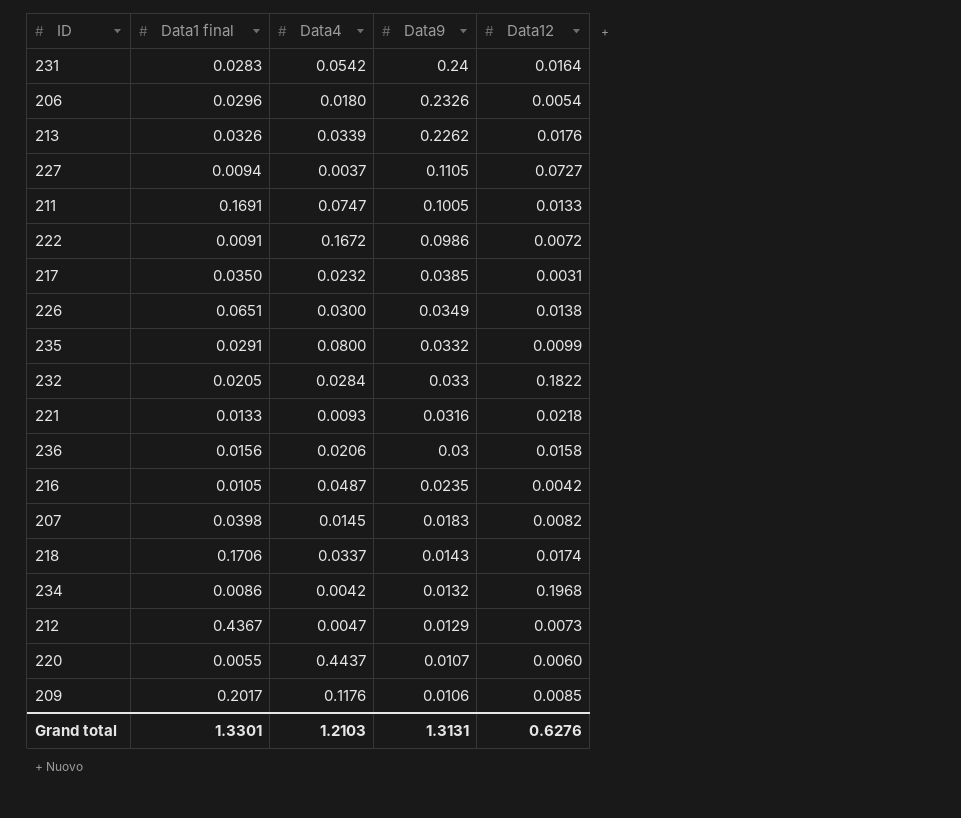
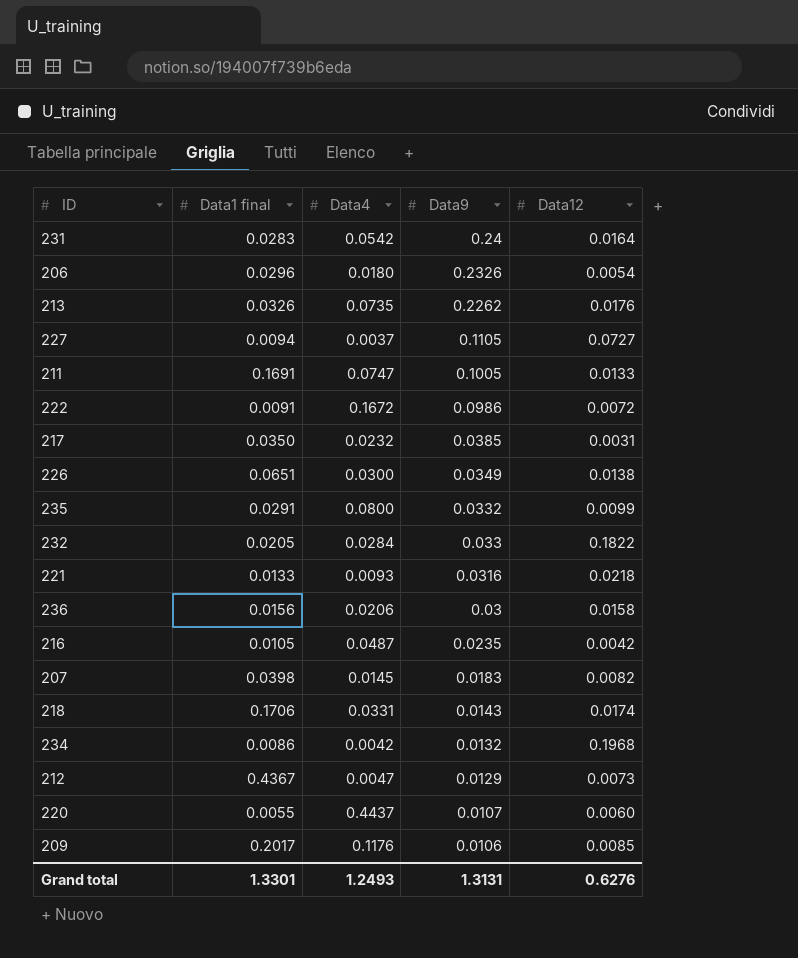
213 | Data4: 0.0339 -> 0.0735
218 | Data4: 0.0337 -> 0.0331
Grand total | Data4: 1.2103 -> 1.2493

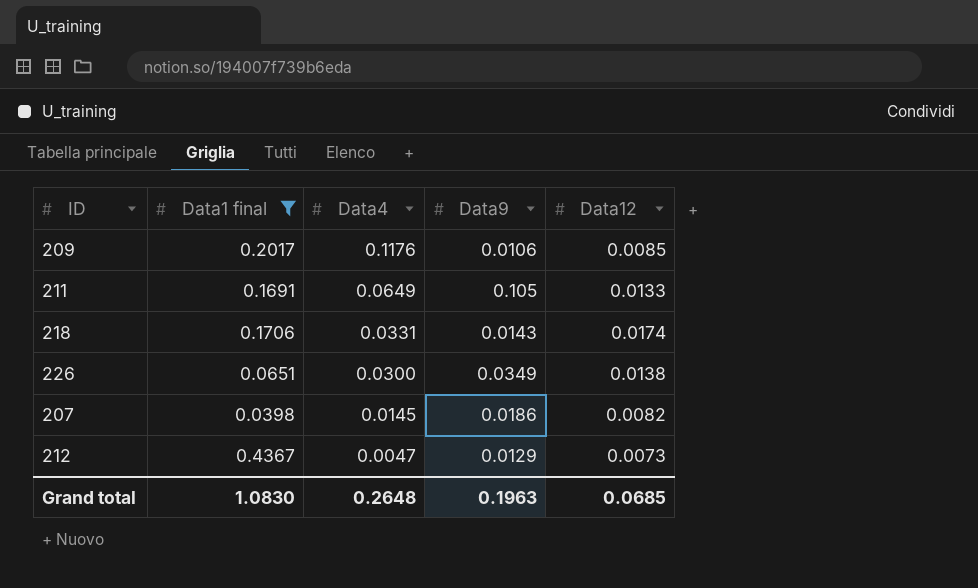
filter: none -> Data1 final >= 0.0398
row order: Data9 descending -> Data4 descending
211 | Data4: 0.0747 -> 0.0649
211 | Data9: 0.1005 -> 0.105
207 | Data9: 0.0183 -> 0.0186
Grand total | Data1 final: 1.3301 -> 1.0830
Grand total | Data4: 1.2493 -> 0.2648
Grand total | Data9: 1.3131 -> 0.1963
Grand total | Data12: 0.6276 -> 0.0685

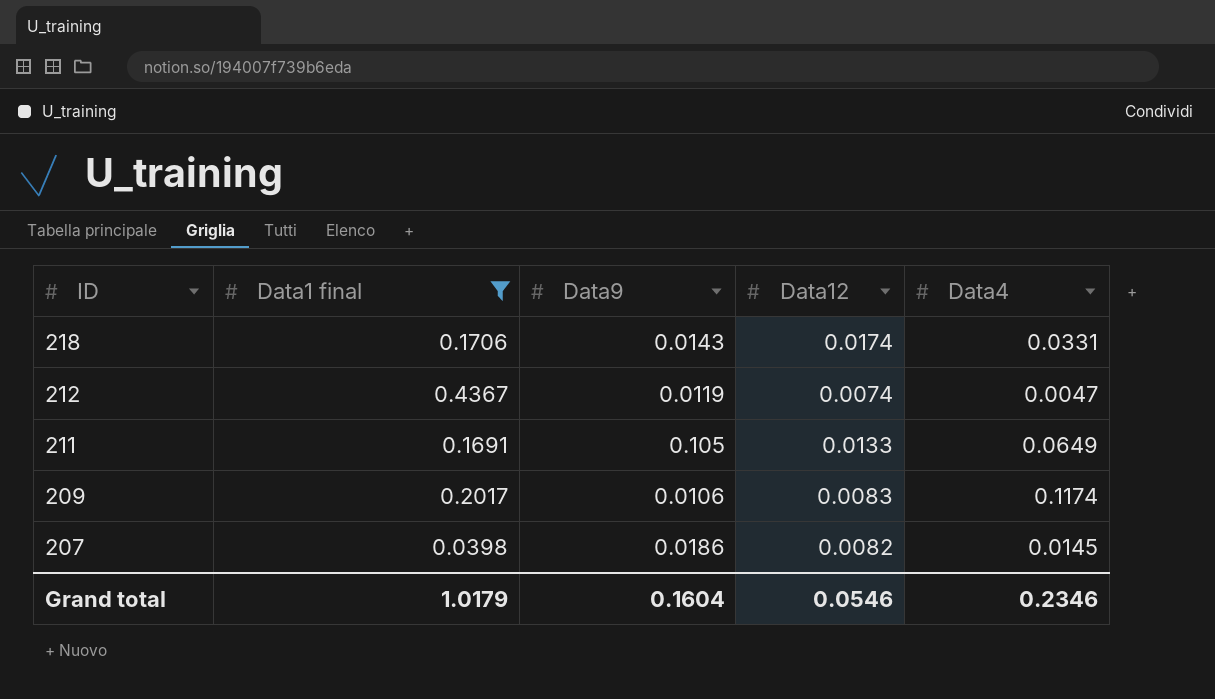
row order: Data4 descending -> ID descending
column Data4 | position: 3 -> 5
row 226: 0.0651 | 0.0300 | 0.0349 | 0.0138 -> none
212 | Data9: 0.0129 -> 0.0119
212 | Data12: 0.0073 -> 0.0074
209 | Data12: 0.0085 -> 0.0083
209 | Data4: 0.1176 -> 0.1174
Grand total | Data1 final: 1.0830 -> 1.0179
Grand total | Data9: 0.1963 -> 0.1604
Grand total | Data12: 0.0685 -> 0.0546
Grand total | Data4: 0.2648 -> 0.2346

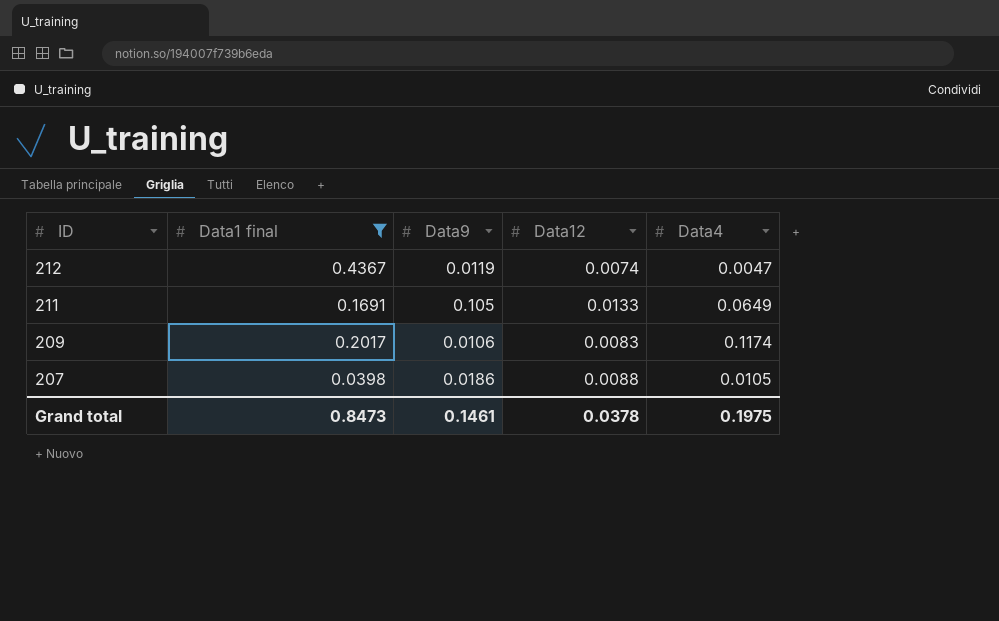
row 218: 0.1706 | 0.0143 | 0.0174 | 0.0331 -> none
207 | Data12: 0.0082 -> 0.0088
207 | Data4: 0.0145 -> 0.0105
Grand total | Data1 final: 1.0179 -> 0.8473
Grand total | Data9: 0.1604 -> 0.1461
Grand total | Data12: 0.0546 -> 0.0378
Grand total | Data4: 0.2346 -> 0.1975

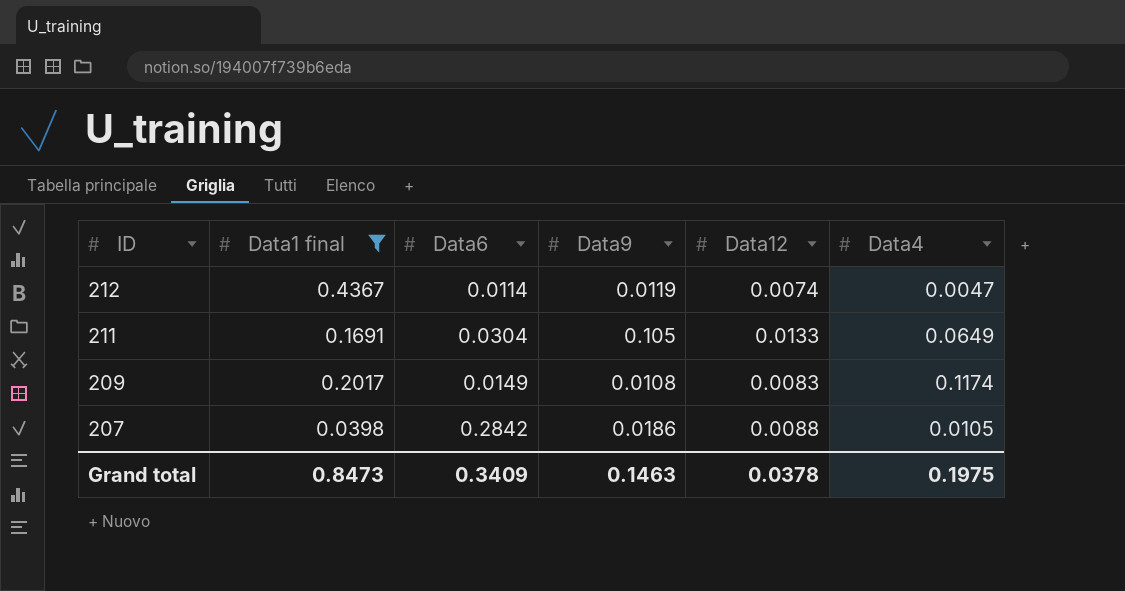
column Data6 | position: none -> 3
209 | Data9: 0.0106 -> 0.0108
Grand total | Data9: 0.1461 -> 0.1463

